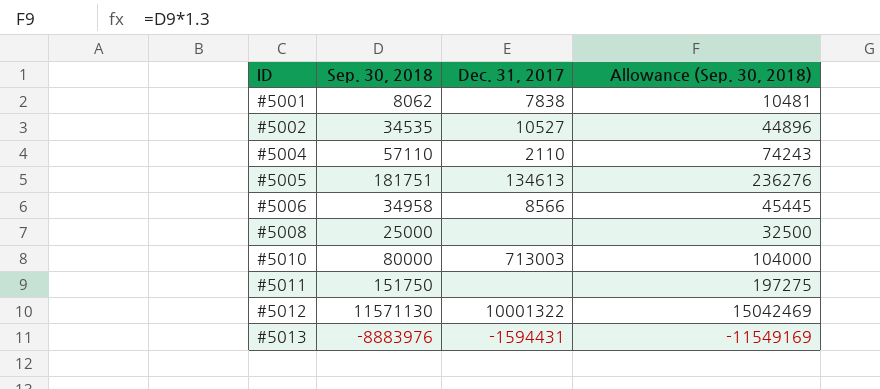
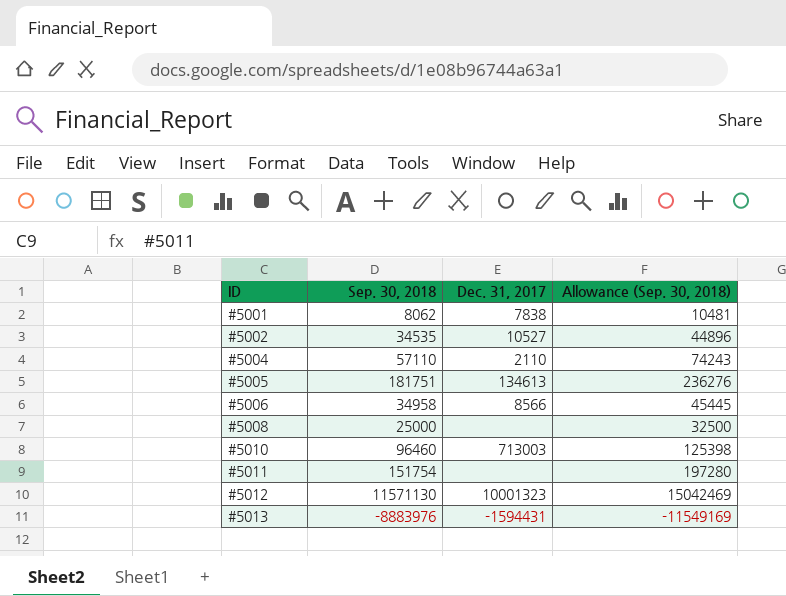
#5010 | Sep. 30, 2018: 80000 -> 96460
#5010 | Allowance (Sep. 30, 2018): 104000 -> 125398
#5011 | Sep. 30, 2018: 151750 -> 151754
#5011 | Allowance (Sep. 30, 2018): 197275 -> 197280
#5012 | Dec. 31, 2017: 10001322 -> 10001323

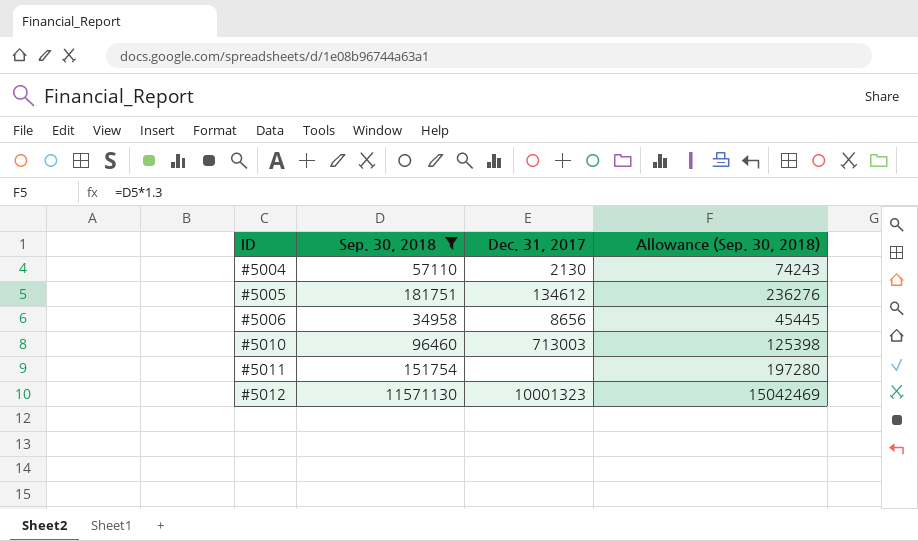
filter: none -> Sep. 30, 2018 >= 34958
#5004 | Dec. 31, 2017: 2110 -> 2130
#5005 | Dec. 31, 2017: 134613 -> 134612
#5006 | Dec. 31, 2017: 8566 -> 8656

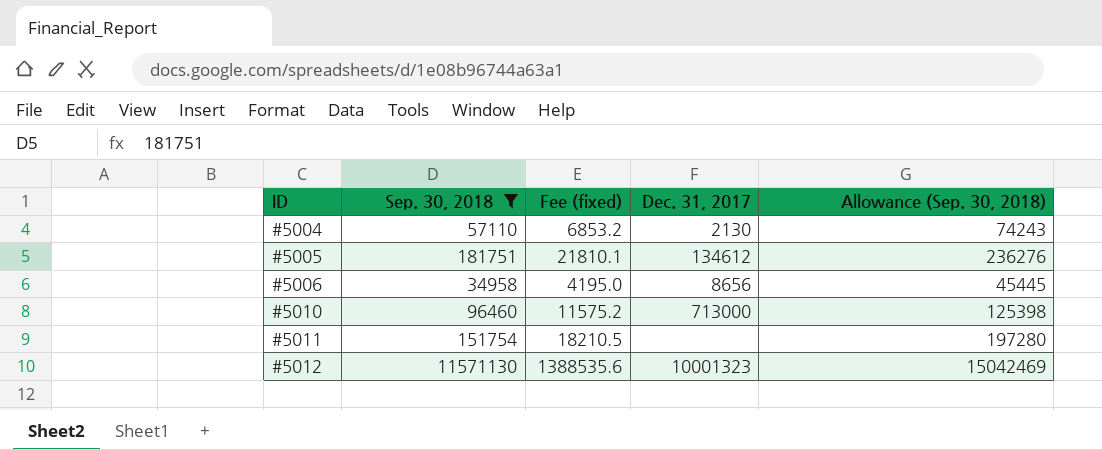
column Fee (fixed) | formula: none -> [Sep. 30, 2018] * 0.12
#5010 | Dec. 31, 2017: 713003 -> 713000

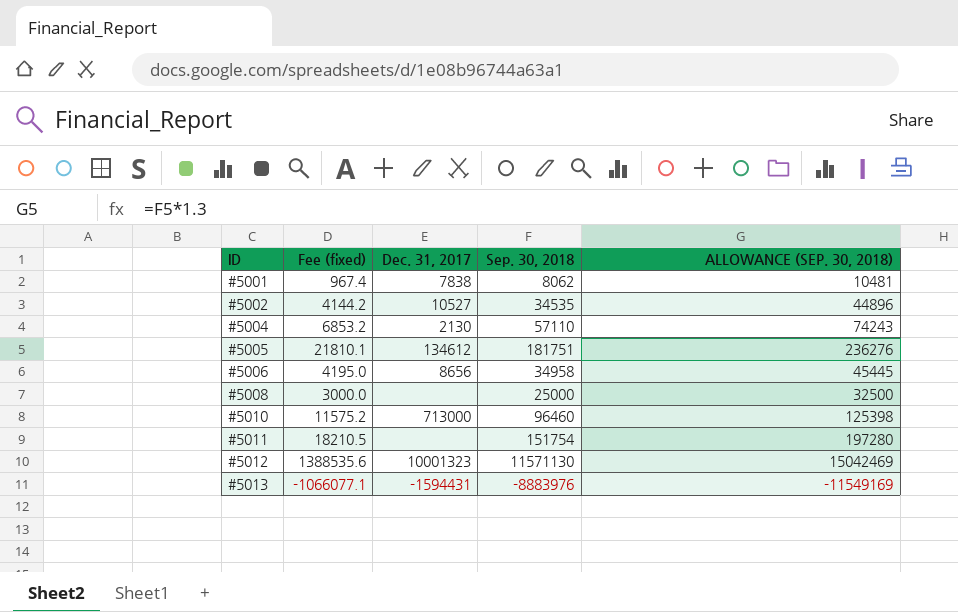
filter: Sep. 30, 2018 >= 34958 -> none
column Sep. 30, 2018 | position: 2 -> 4
column name: Allowance (Sep. 30, 2018) -> ALLOWANCE (SEP. 30, 2018)

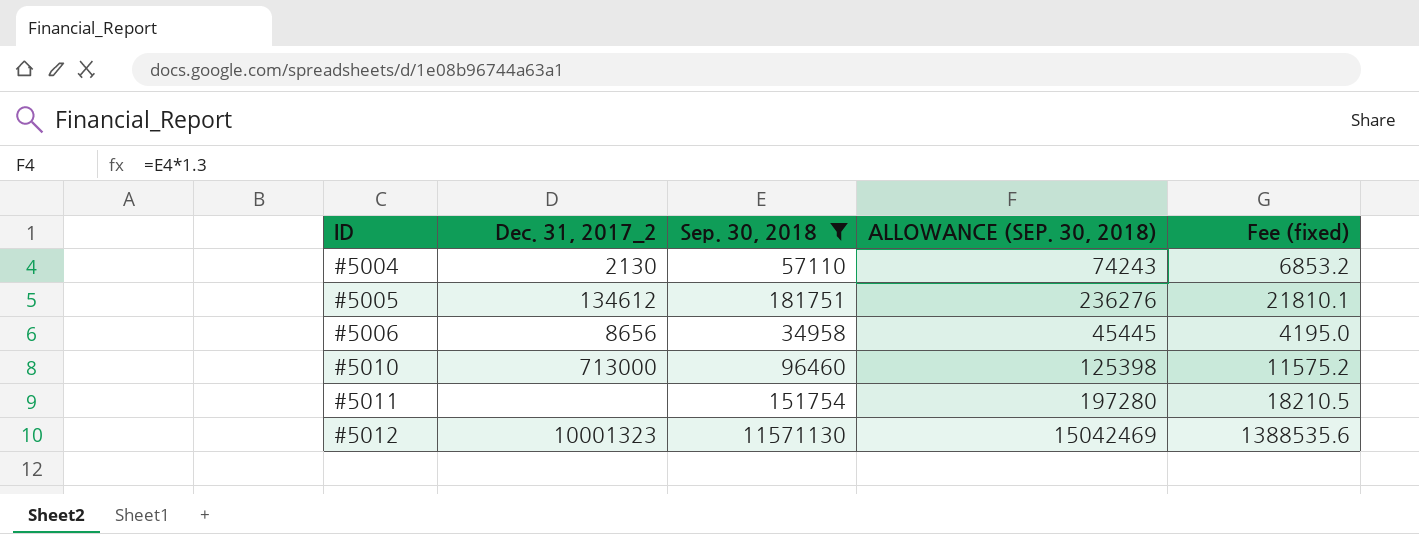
filter: none -> Sep. 30, 2018 >= 34958
column name: Dec. 31, 2017 -> Dec. 31, 2017_2
column Fee (fixed) | position: 2 -> 5

